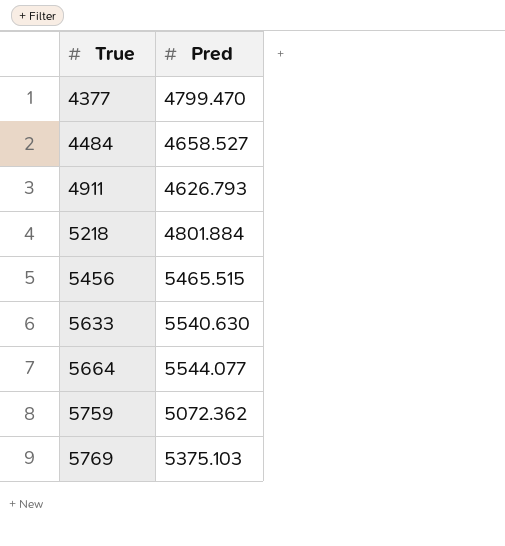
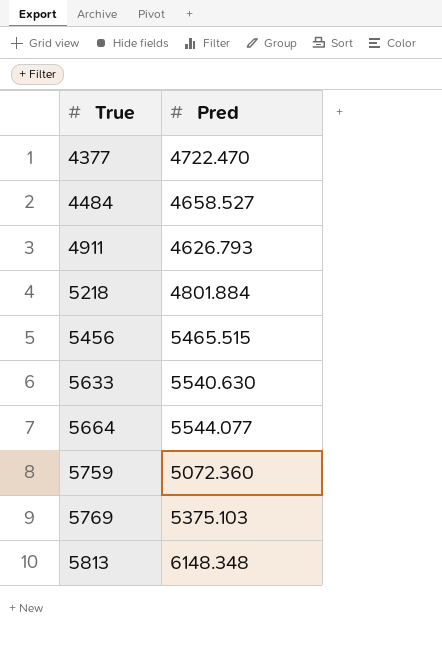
4377 | Pred: 4799.470 -> 4722.470
5759 | Pred: 5072.362 -> 5072.360
row 5813: none -> 6148.348

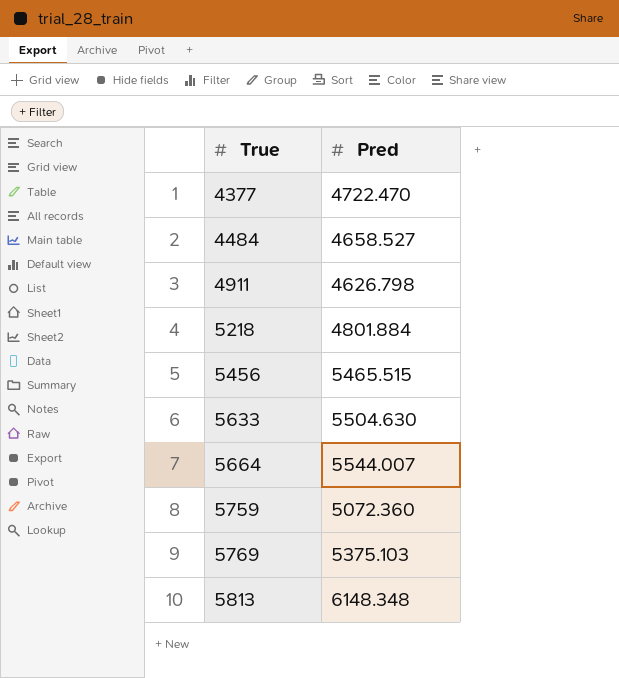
4911 | Pred: 4626.793 -> 4626.798
5633 | Pred: 5540.630 -> 5504.630
5664 | Pred: 5544.077 -> 5544.007

